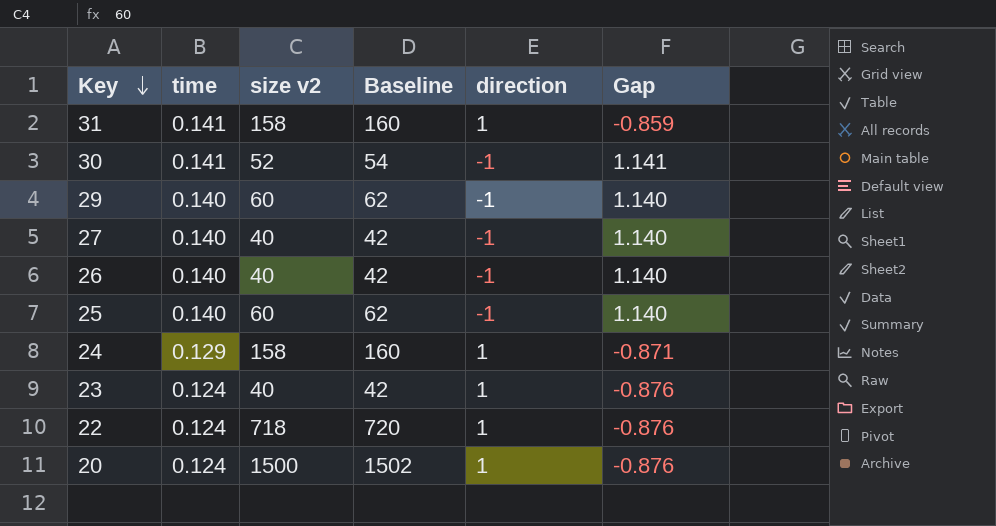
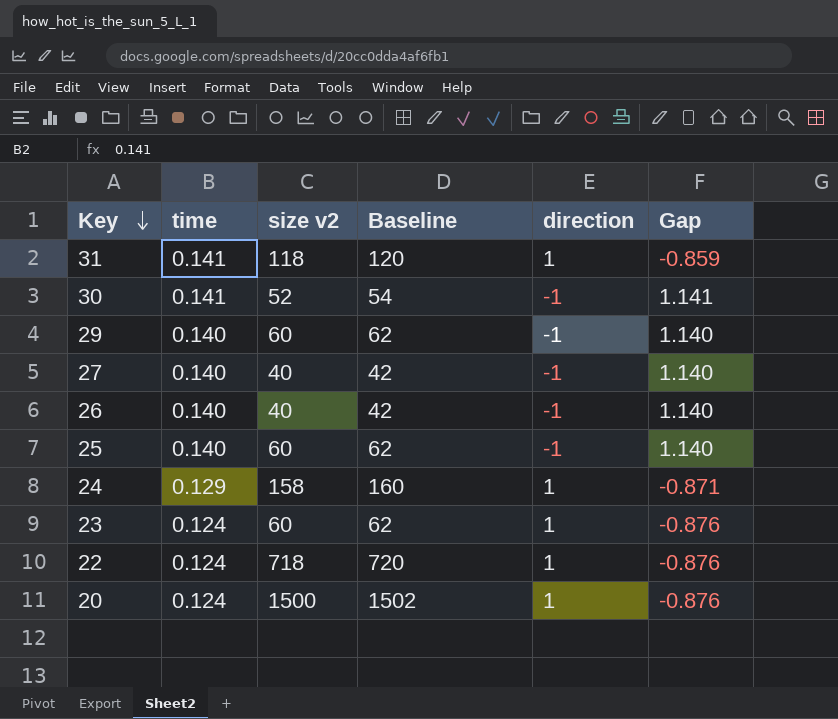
31 | size v2: 158 -> 118
31 | Baseline: 160 -> 120
23 | size v2: 40 -> 60
23 | Baseline: 42 -> 62

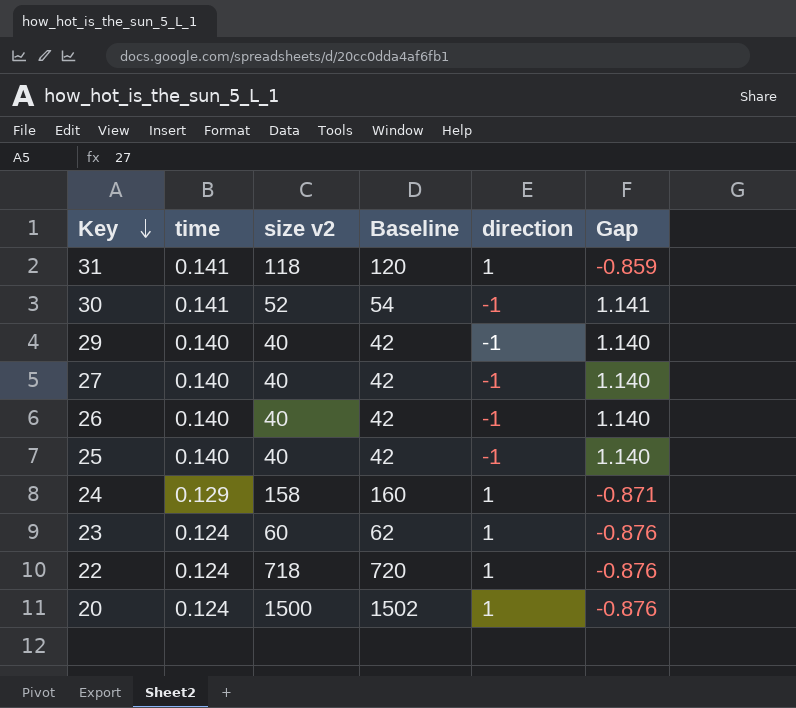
29 | size v2: 60 -> 40
29 | Baseline: 62 -> 42
25 | size v2: 60 -> 40
25 | Baseline: 62 -> 42

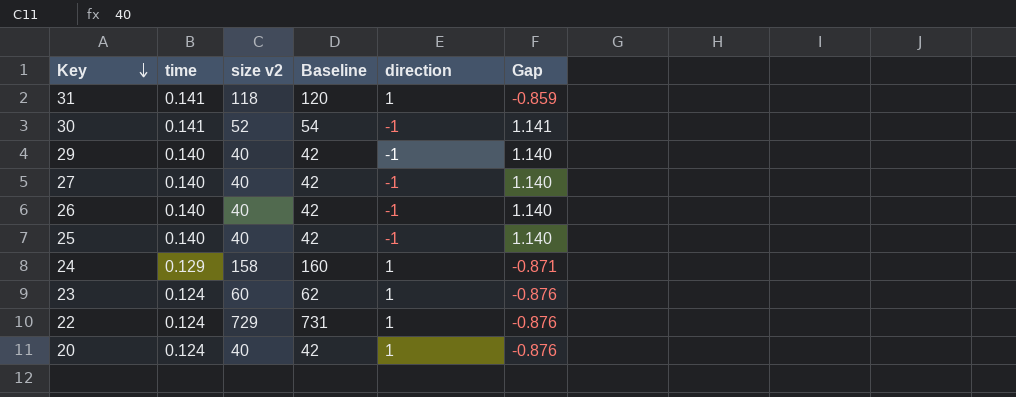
22 | size v2: 718 -> 729
22 | Baseline: 720 -> 731
20 | size v2: 1500 -> 40
20 | Baseline: 1502 -> 42

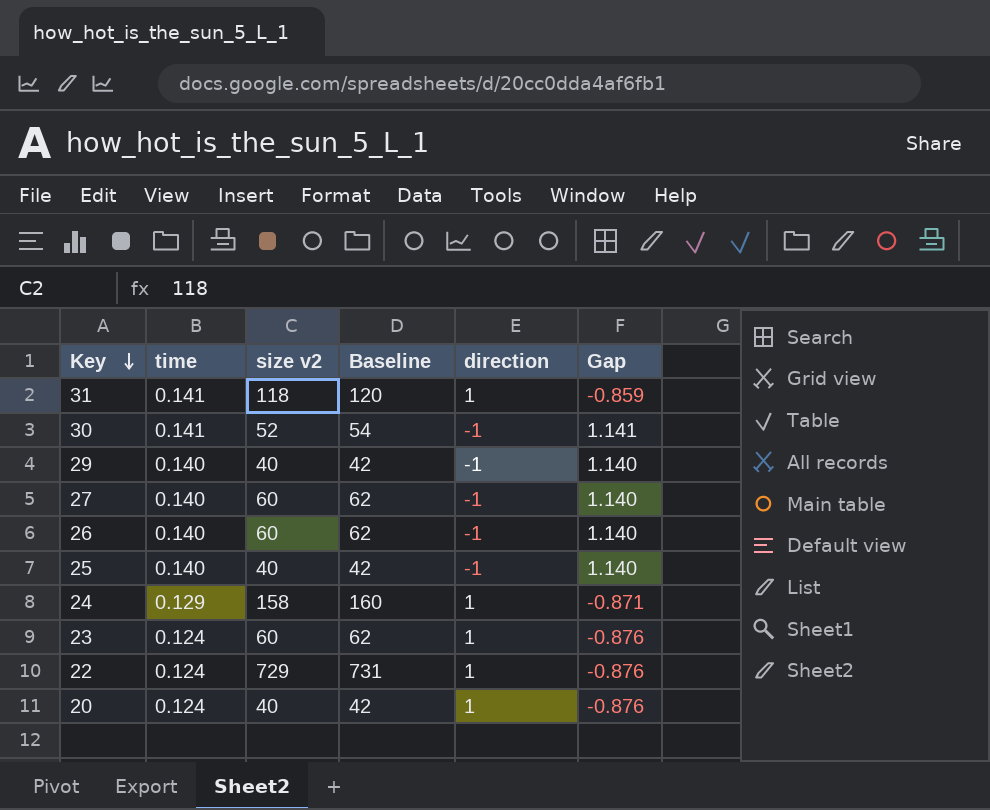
27 | size v2: 40 -> 60
27 | Baseline: 42 -> 62
26 | size v2: 40 -> 60
26 | Baseline: 42 -> 62

